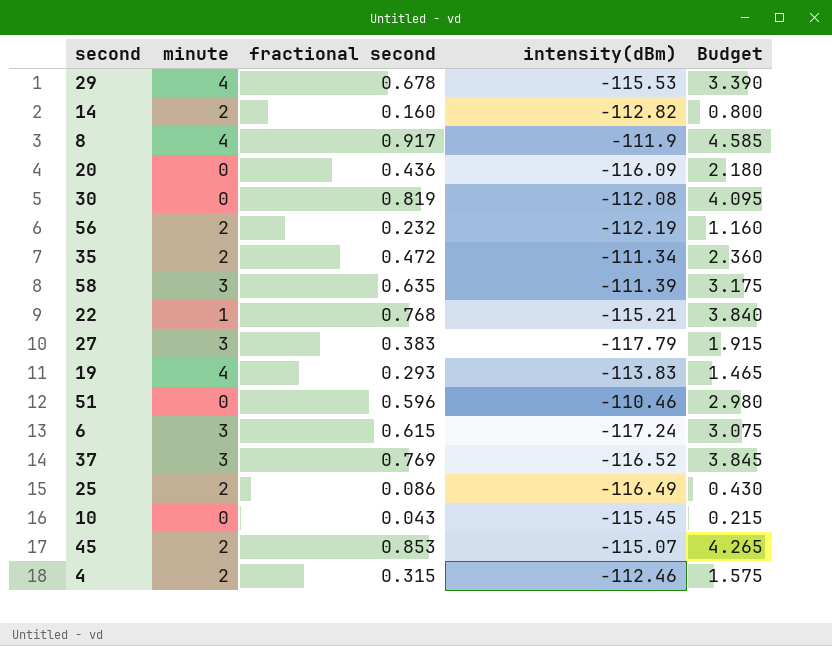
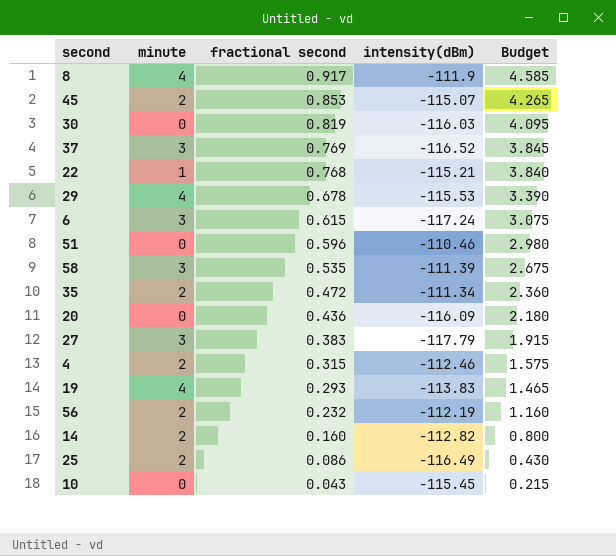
row order: none -> fractional second descending
30 | intensity(dBm): -112.08 -> -116.03
58 | fractional second: 0.635 -> 0.535
58 | Budget: 3.175 -> 2.675

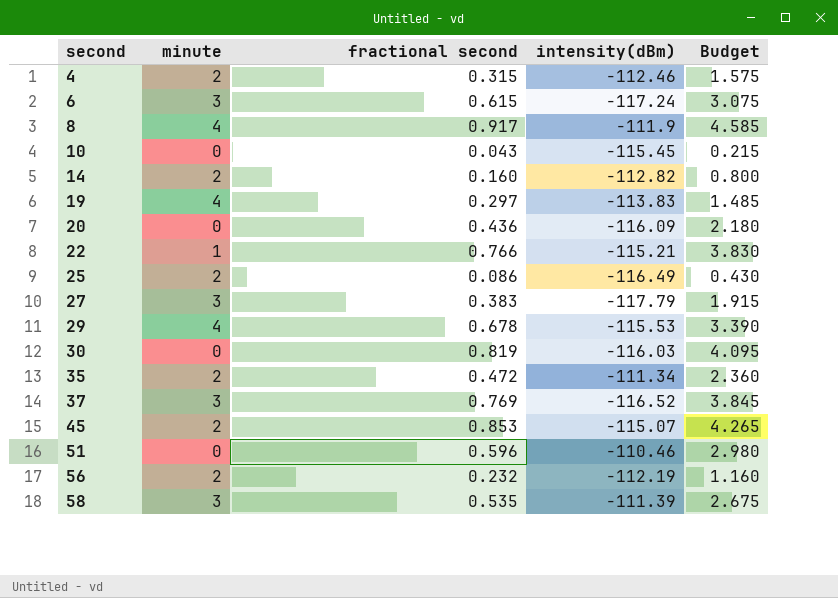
row order: fractional second descending -> second ascending
19 | fractional second: 0.293 -> 0.297
19 | Budget: 1.465 -> 1.485
22 | fractional second: 0.768 -> 0.766
22 | Budget: 3.840 -> 3.830

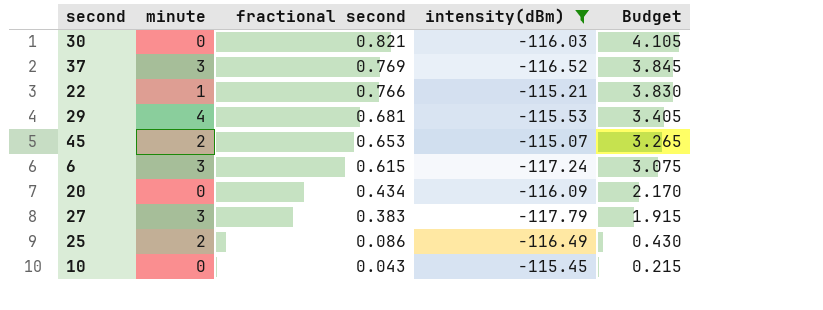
filter: none -> intensity(dBm) <= -115.07
row order: second ascending -> fractional second descending
30 | fractional second: 0.819 -> 0.821
30 | Budget: 4.095 -> 4.105
29 | fractional second: 0.678 -> 0.681
29 | Budget: 3.390 -> 3.405
45 | fractional second: 0.853 -> 0.653
45 | Budget: 4.265 -> 3.265
20 | fractional second: 0.436 -> 0.434
20 | Budget: 2.180 -> 2.170

